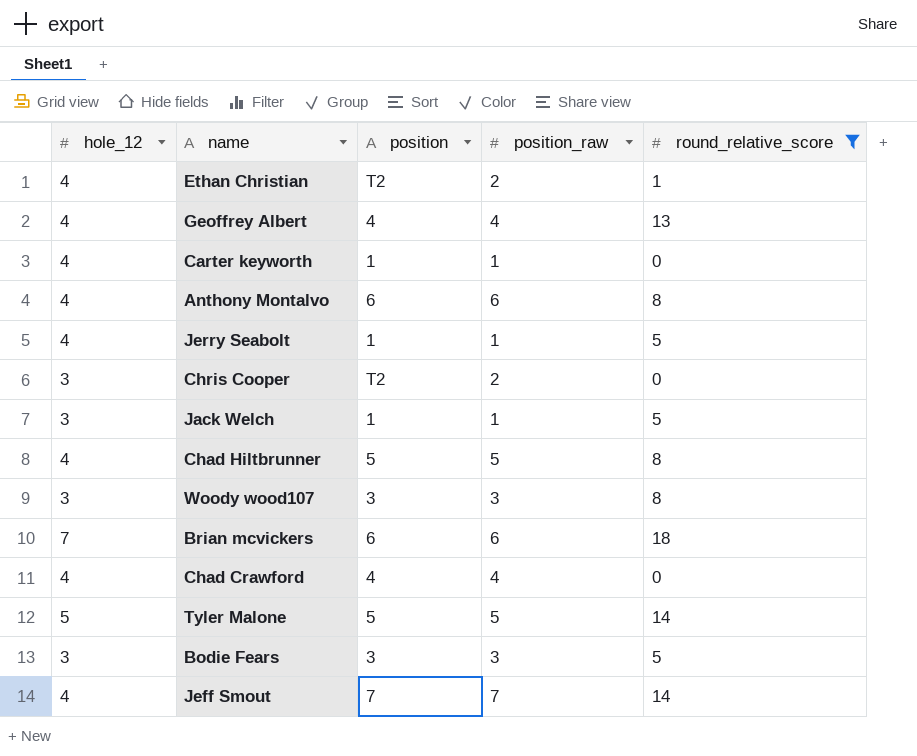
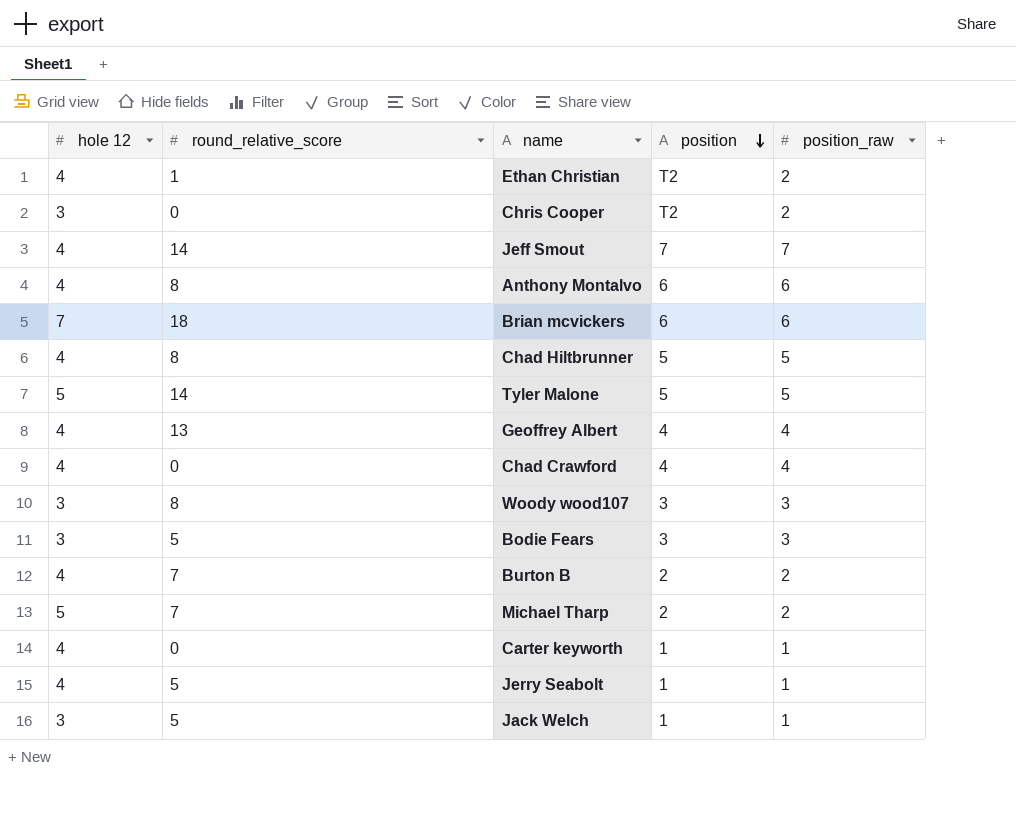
filter: round_relative_score != 7 -> none
row order: none -> position descending
column name: hole_12 -> hole 12
column round_relative_score | position: 5 -> 2

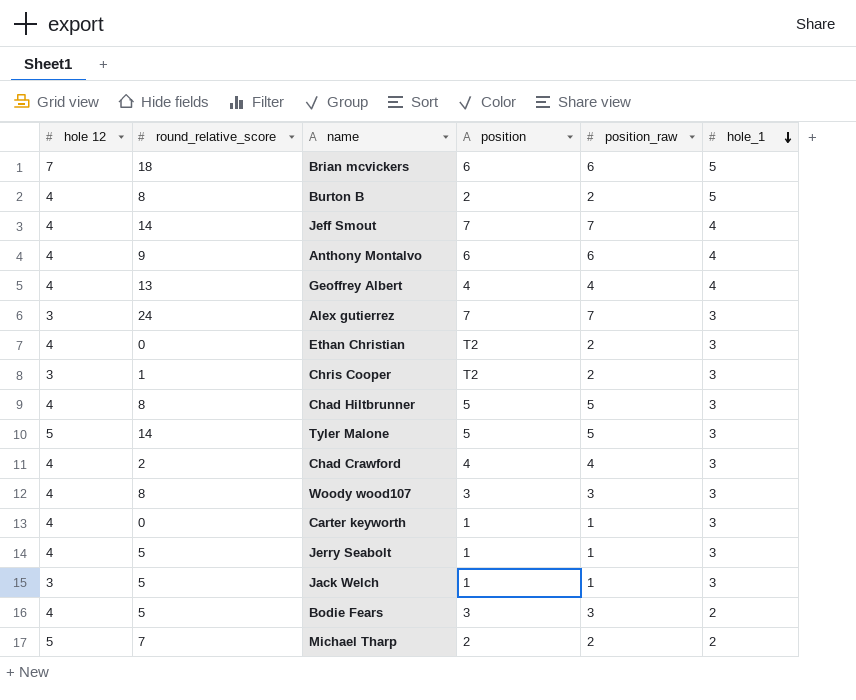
row order: position descending -> hole_1 descending
column hole_1 | position: none -> 6
Burton B | round_relative_score: 7 -> 8
Anthony Montalvo | round_relative_score: 8 -> 9
row Alex gutierrez: none -> 3 | 24 | 7 | 7 | 3
Ethan Christian | round_relative_score: 1 -> 0
Chris Cooper | round_relative_score: 0 -> 1
Chad Crawford | round_relative_score: 0 -> 2
Woody wood107 | hole 12: 3 -> 4
Bodie Fears | hole 12: 3 -> 4

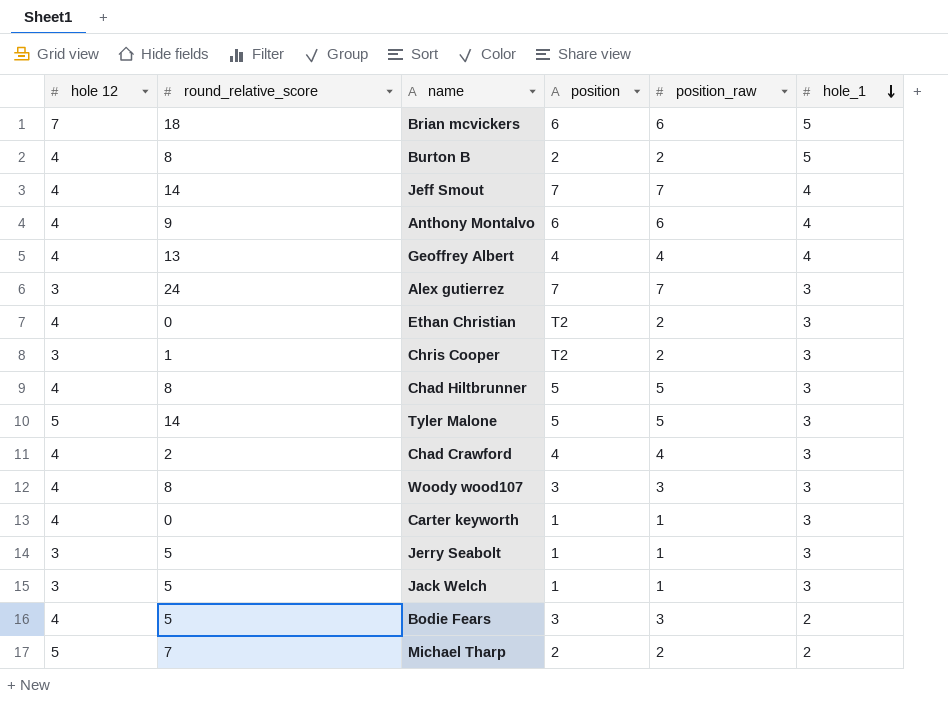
Jerry Seabolt | hole 12: 4 -> 3

